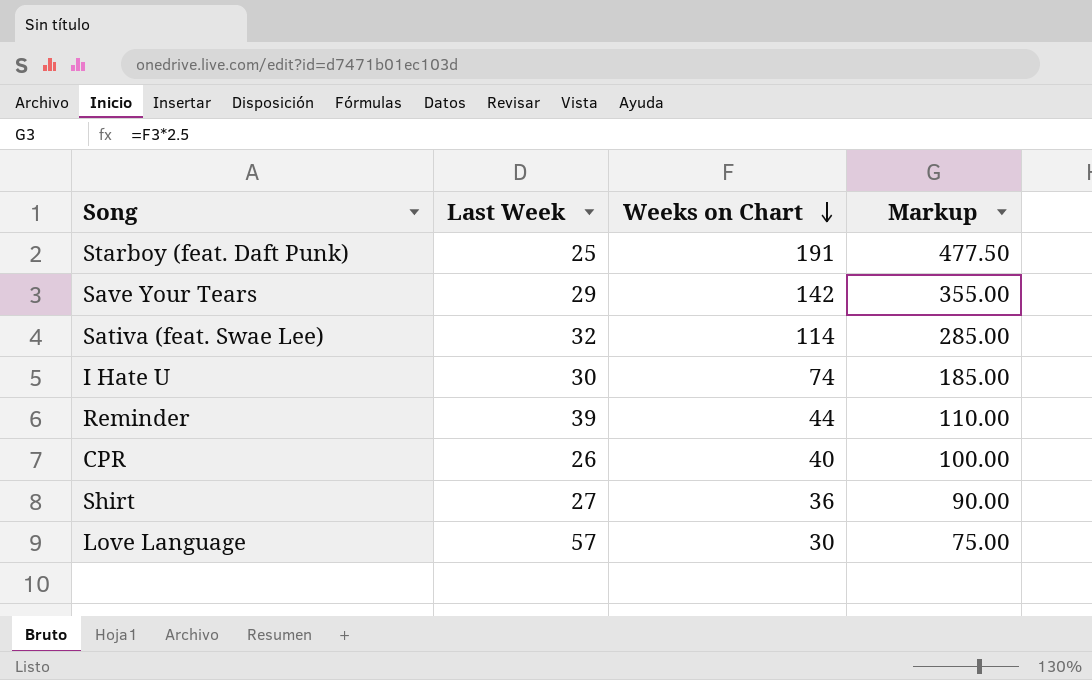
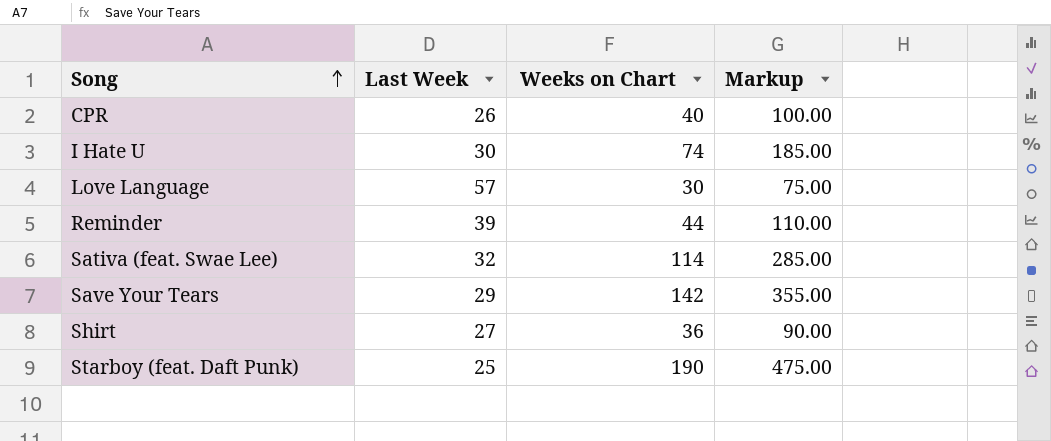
row order: Weeks on Chart descending -> Song ascending
Starboy (feat. Daft Punk) | Weeks on Chart: 191 -> 190
Starboy (feat. Daft Punk) | Markup: 477.50 -> 475.00

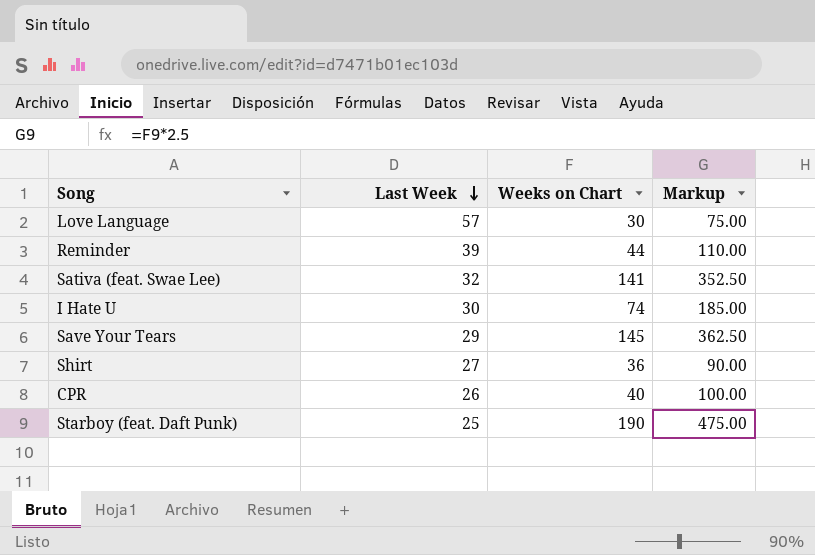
row order: Song ascending -> Last Week descending
Sativa (feat. Swae Lee) | Weeks on Chart: 114 -> 141
Sativa (feat. Swae Lee) | Markup: 285.00 -> 352.50
Save Your Tears | Weeks on Chart: 142 -> 145
Save Your Tears | Markup: 355.00 -> 362.50

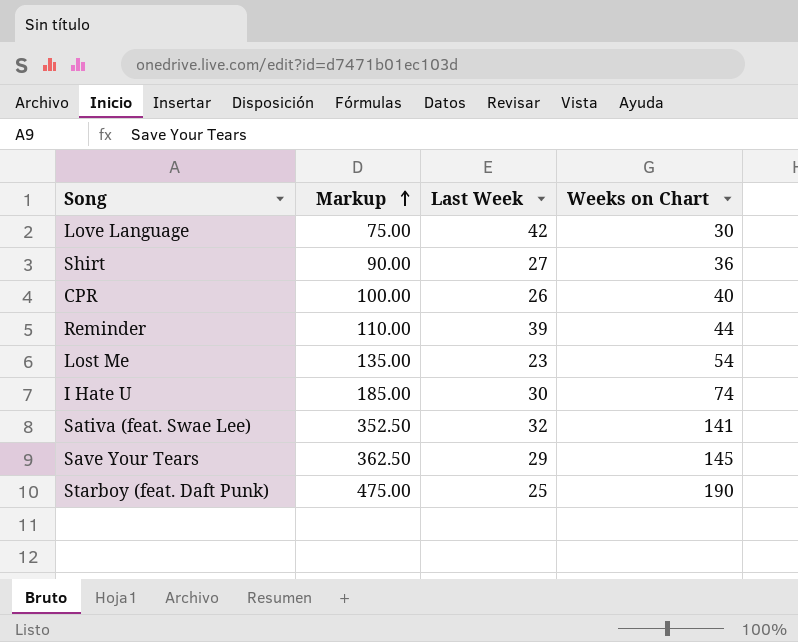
row order: Last Week descending -> Markup ascending
column Markup | position: 4 -> 2
Love Language | Last Week: 57 -> 42
row Lost Me: none -> 135.00 | 23 | 54

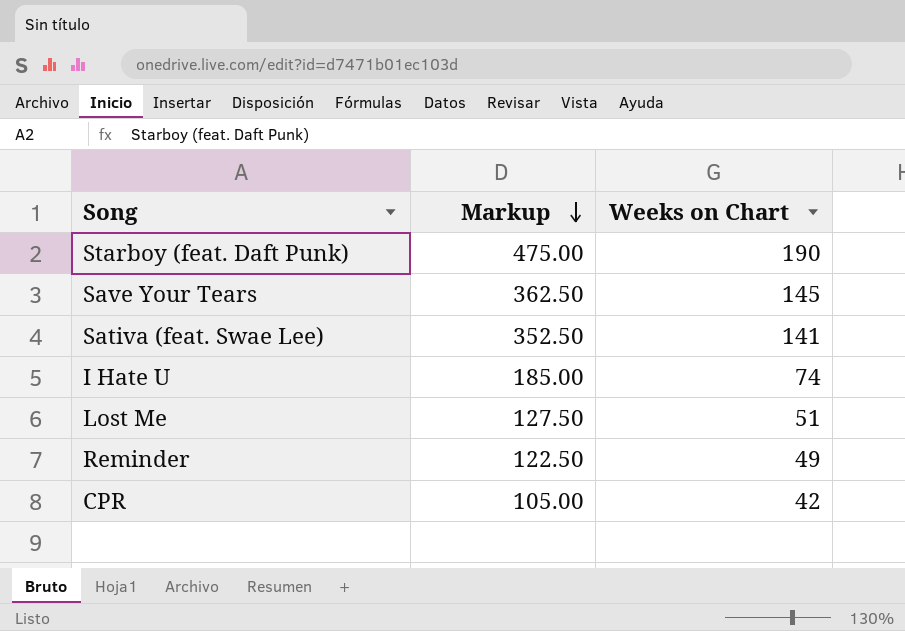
row order: Markup ascending -> Markup descending
column Last Week | position: 3 -> none
row Love Language: 75.00 | 42 | 30 -> none
row Shirt: 90.00 | 27 | 36 -> none
Lost Me | Markup: 135.00 -> 127.50
Lost Me | Weeks on Chart: 54 -> 51
Reminder | Markup: 110.00 -> 122.50
Reminder | Weeks on Chart: 44 -> 49
CPR | Markup: 100.00 -> 105.00
CPR | Weeks on Chart: 40 -> 42

